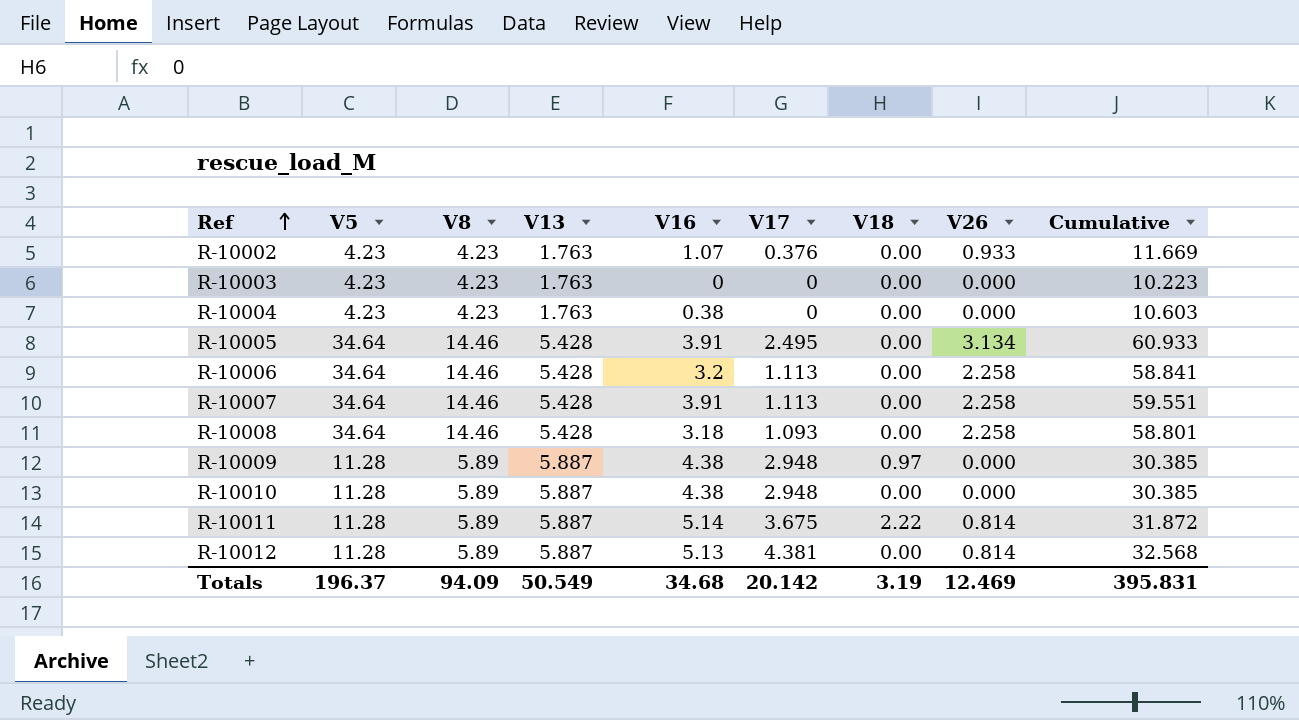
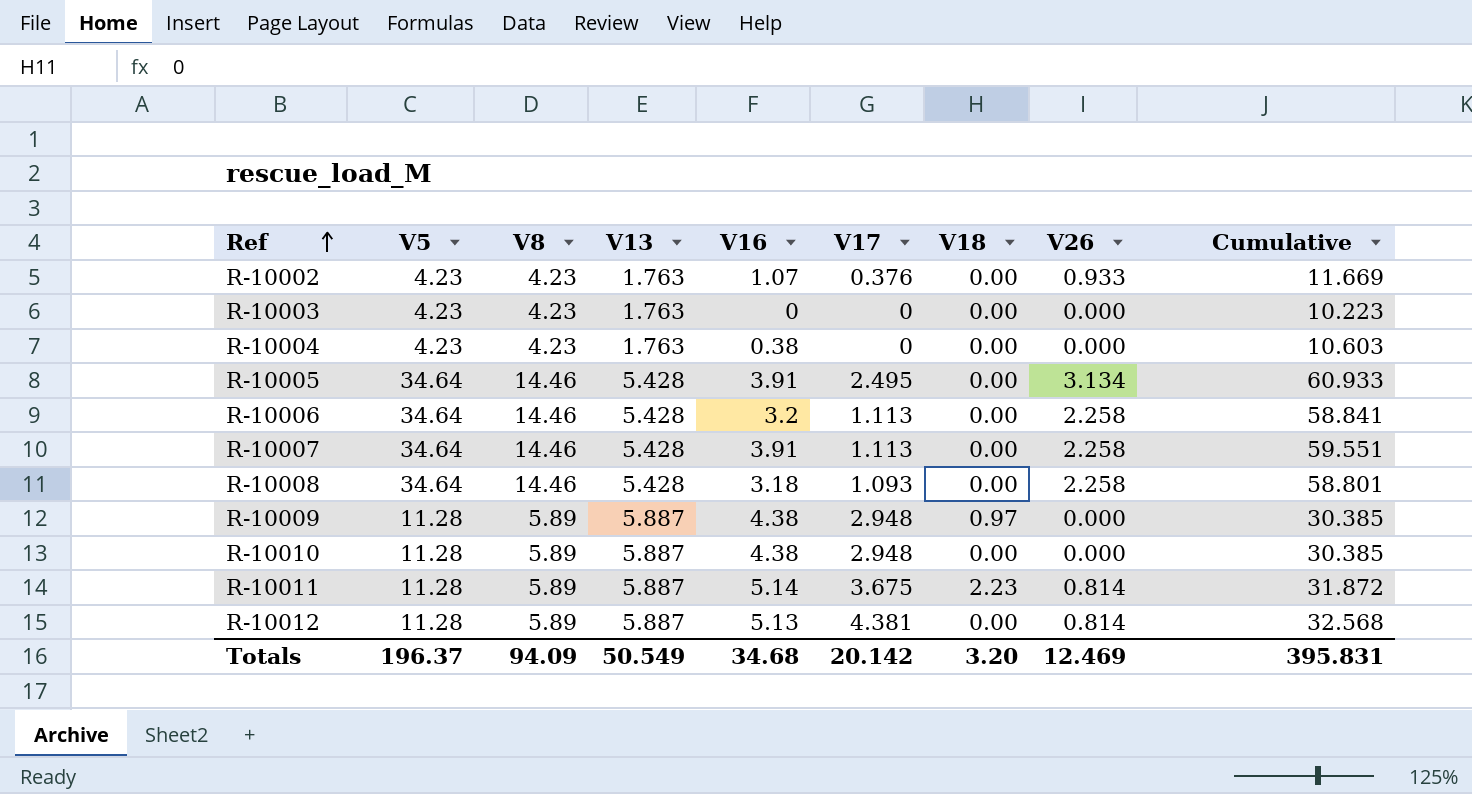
R-10011 | V18: 2.22 -> 2.23
Totals | V18: 3.19 -> 3.20

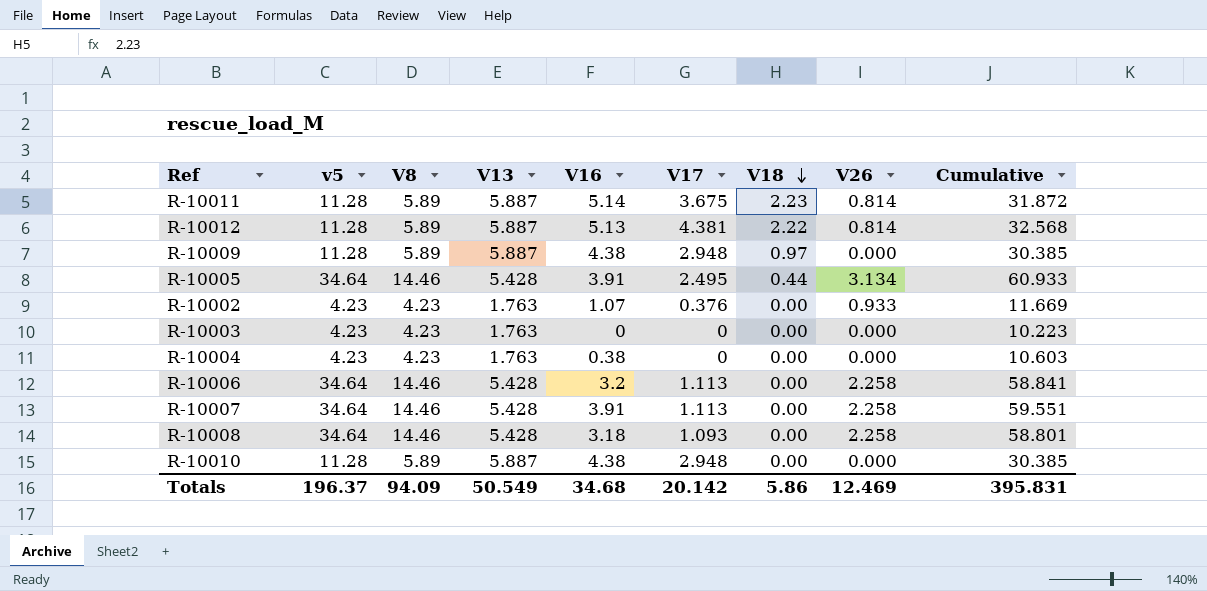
row order: Ref ascending -> V18 descending
column name: V5 -> v5
R-10012 | V18: 0.00 -> 2.22
R-10005 | V18: 0.00 -> 0.44
Totals | V18: 3.20 -> 5.86

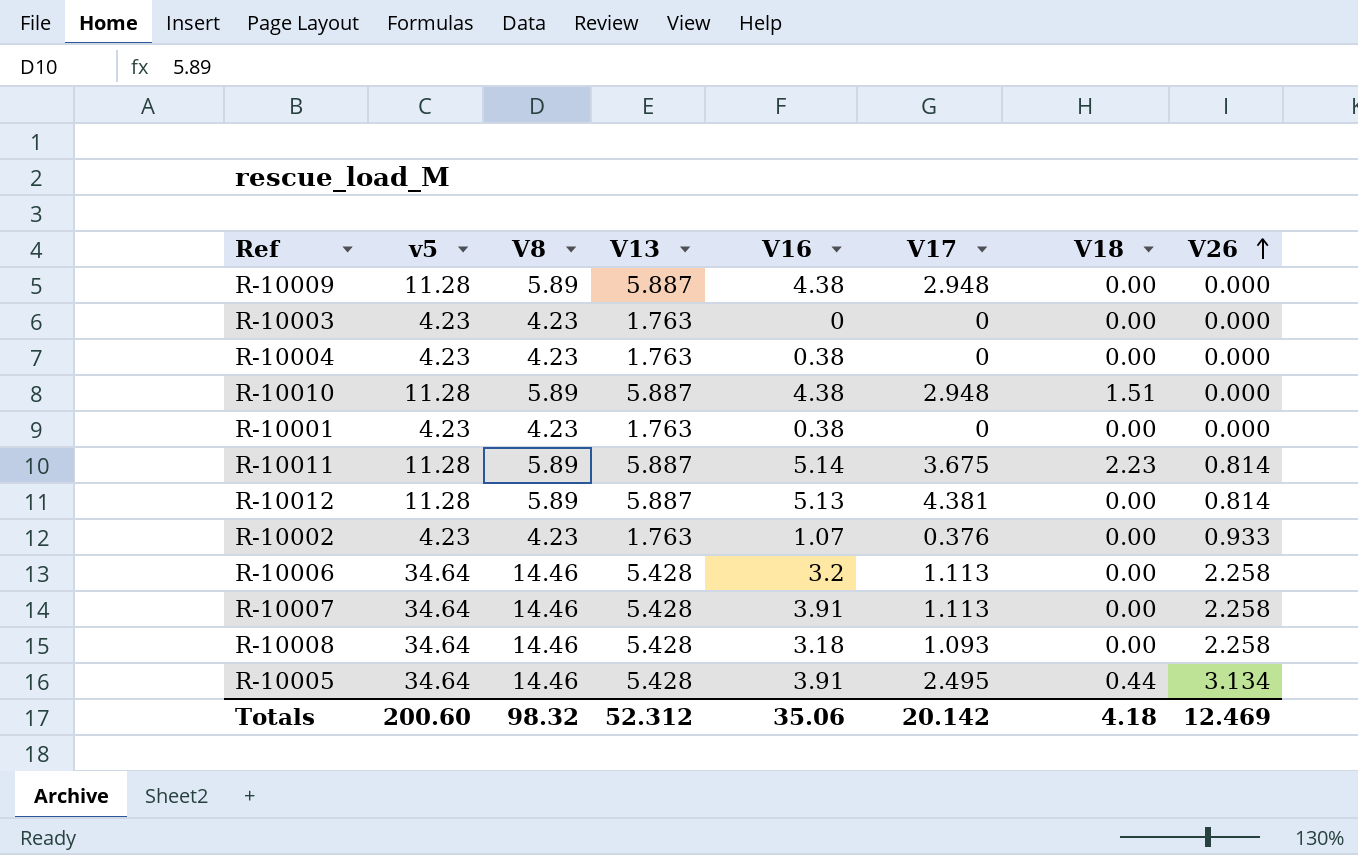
row order: V18 descending -> V26 ascending
column Cumulative | formula: [v5] + [V8] + [V13] + [V16] + [V17] -> none
R-10009 | V18: 0.97 -> 0.00
R-10010 | V18: 0.00 -> 1.51
row R-10001: none -> 4.23 | 4.23 | 1.763 | 0.38 | 0 | 0.00 | 0.000
R-10012 | V18: 2.22 -> 0.00
Totals | v5: 196.37 -> 200.60
Totals | V8: 94.09 -> 98.32
Totals | V13: 50.549 -> 52.312
Totals | V16: 34.68 -> 35.06
Totals | V18: 5.86 -> 4.18

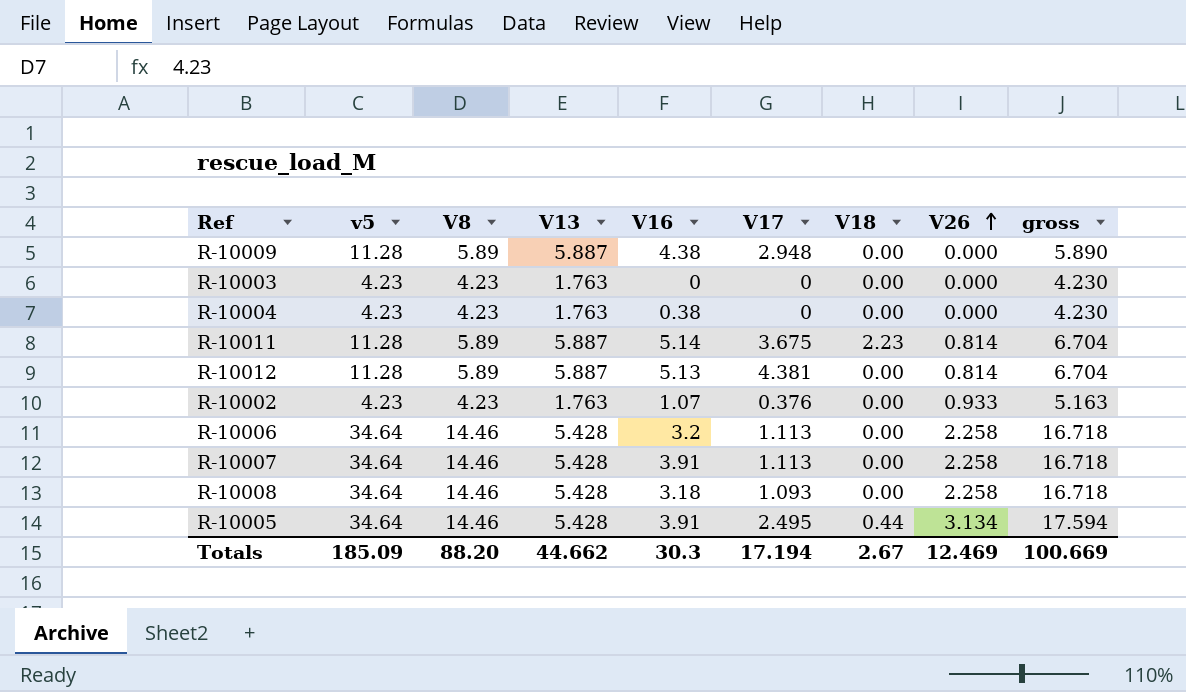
column gross | formula: none -> [V8] + [V26]
row R-10010: 11.28 | 5.89 | 5.887 | 4.38 | 2.948 | 1.51 | 0.000 -> none
row R-10001: 4.23 | 4.23 | 1.763 | 0.38 | 0 | 0.00 | 0.000 -> none
Totals | v5: 200.60 -> 185.09
Totals | V8: 98.32 -> 88.20
Totals | V13: 52.312 -> 44.662
Totals | V16: 35.06 -> 30.3
Totals | V17: 20.142 -> 17.194
Totals | V18: 4.18 -> 2.67

